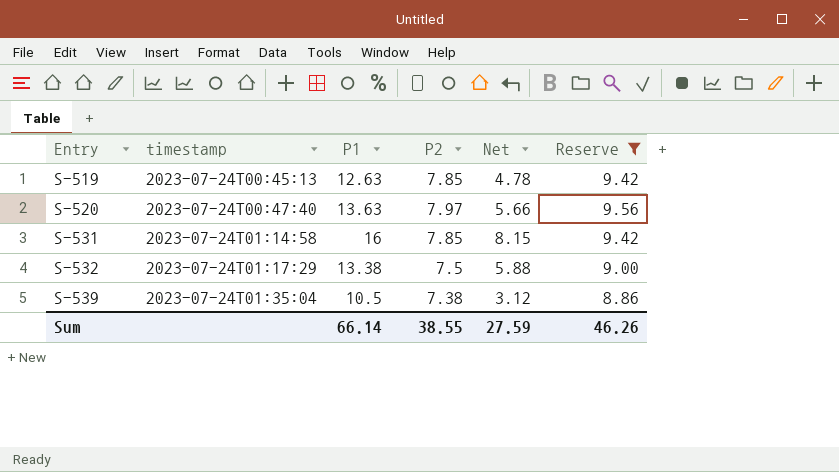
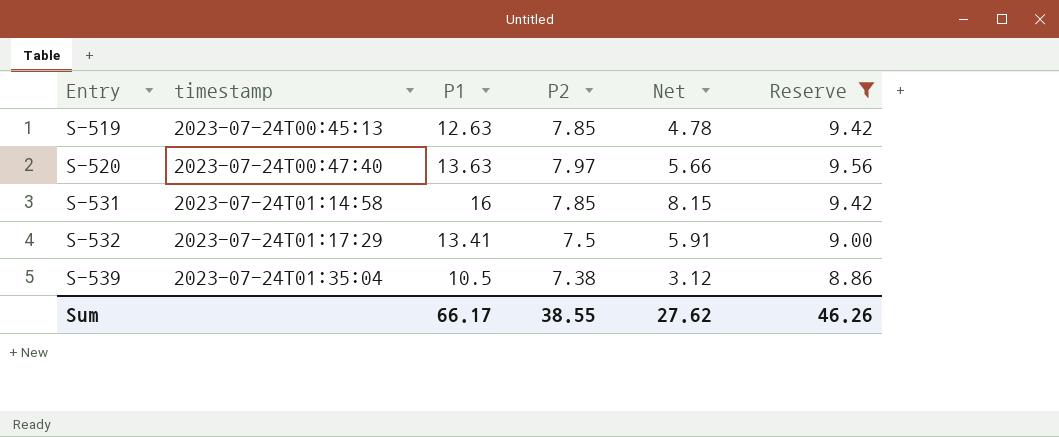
S-532 | P1: 13.38 -> 13.41
S-532 | Net: 5.88 -> 5.91
Sum | P1: 66.14 -> 66.17
Sum | Net: 27.59 -> 27.62

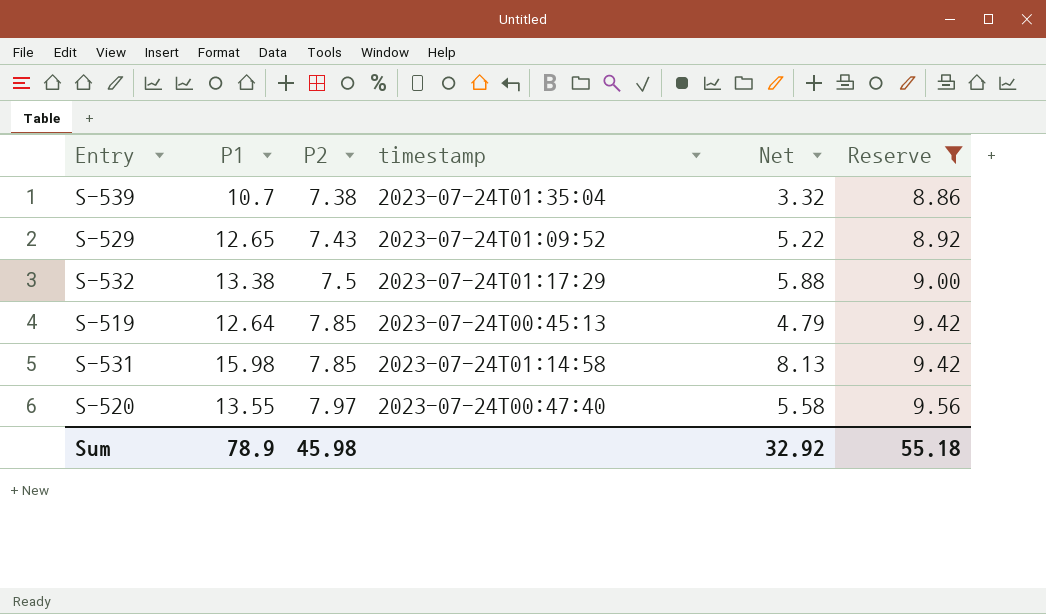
row order: Entry ascending -> P2 ascending
column timestamp | position: 2 -> 4
S-539 | P1: 10.5 -> 10.7
S-539 | Net: 3.12 -> 3.32
row S-529: none -> 12.65 | 7.43 | 2023-07-24T01:09:52 | 5.22 | 8.92
S-532 | P1: 13.41 -> 13.38
S-532 | Net: 5.91 -> 5.88
S-519 | P1: 12.63 -> 12.64
S-519 | Net: 4.78 -> 4.79
S-531 | P1: 16 -> 15.98
S-531 | Net: 8.15 -> 8.13
S-520 | P1: 13.63 -> 13.55
S-520 | Net: 5.66 -> 5.58
Sum | P1: 66.17 -> 78.9
Sum | P2: 38.55 -> 45.98
Sum | Net: 27.62 -> 32.92
Sum | Reserve: 46.26 -> 55.18

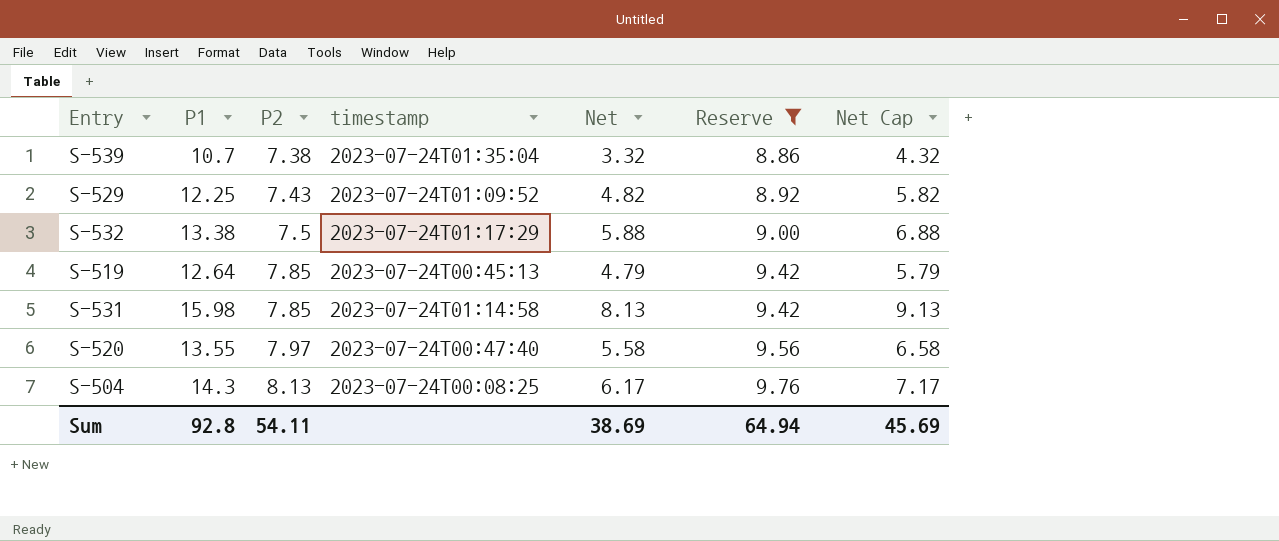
column Net Cap | formula: none -> [Net] + 1
S-529 | P1: 12.65 -> 12.25
S-529 | Net: 5.22 -> 4.82
row S-504: none -> 14.3 | 8.13 | 2023-07-24T00:08:25 | 6.17 | 9.76 | 7.17
Sum | P1: 78.9 -> 92.8
Sum | P2: 45.98 -> 54.11
Sum | Net: 32.92 -> 38.69
Sum | Reserve: 55.18 -> 64.94

